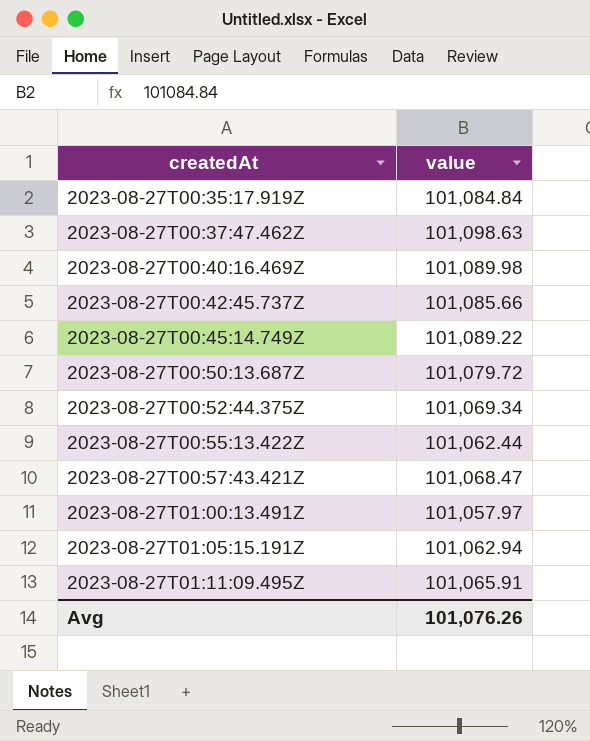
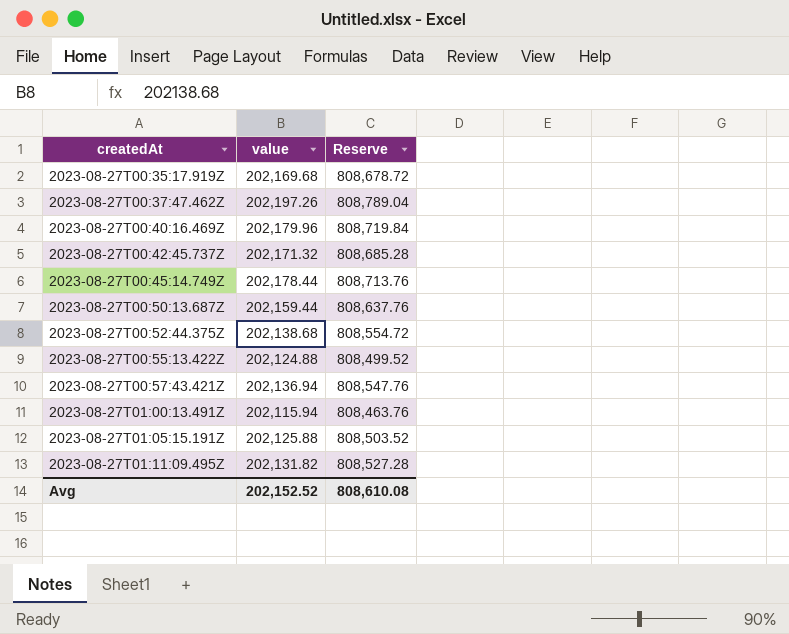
column Reserve | formula: none -> [value] * 4
2023-08-27T00:35:17.919Z | value: 101,084.84 -> 202,169.68
2023-08-27T00:37:47.462Z | value: 101,098.63 -> 202,197.26
2023-08-27T00:40:16.469Z | value: 101,089.98 -> 202,179.96
2023-08-27T00:42:45.737Z | value: 101,085.66 -> 202,171.32
2023-08-27T00:45:14.749Z | value: 101,089.22 -> 202,178.44
2023-08-27T00:50:13.687Z | value: 101,079.72 -> 202,159.44
2023-08-27T00:52:44.375Z | value: 101,069.34 -> 202,138.68
2023-08-27T00:55:13.422Z | value: 101,062.44 -> 202,124.88
2023-08-27T00:57:43.421Z | value: 101,068.47 -> 202,136.94
2023-08-27T01:00:13.491Z | value: 101,057.97 -> 202,115.94
2023-08-27T01:05:15.191Z | value: 101,062.94 -> 202,125.88
2023-08-27T01:11:09.495Z | value: 101,065.91 -> 202,131.82
Avg | value: 101,076.26 -> 202,152.52

